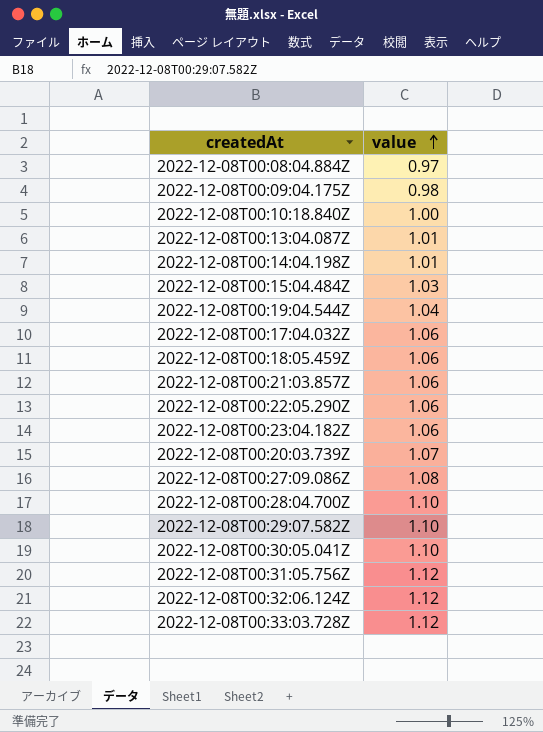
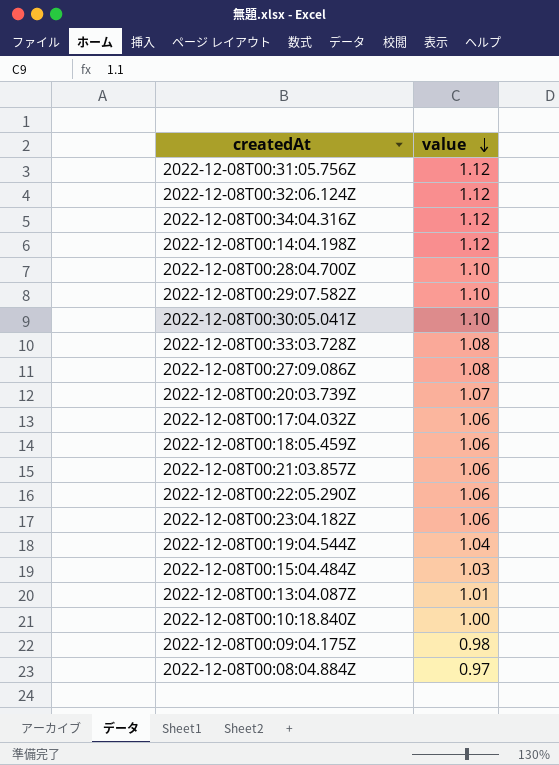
row order: value ascending -> value descending
row 2022-12-08T00:34:04.316Z: none -> 1.12
2022-12-08T00:14:04.198Z | value: 1.01 -> 1.12
2022-12-08T00:33:03.728Z | value: 1.12 -> 1.08

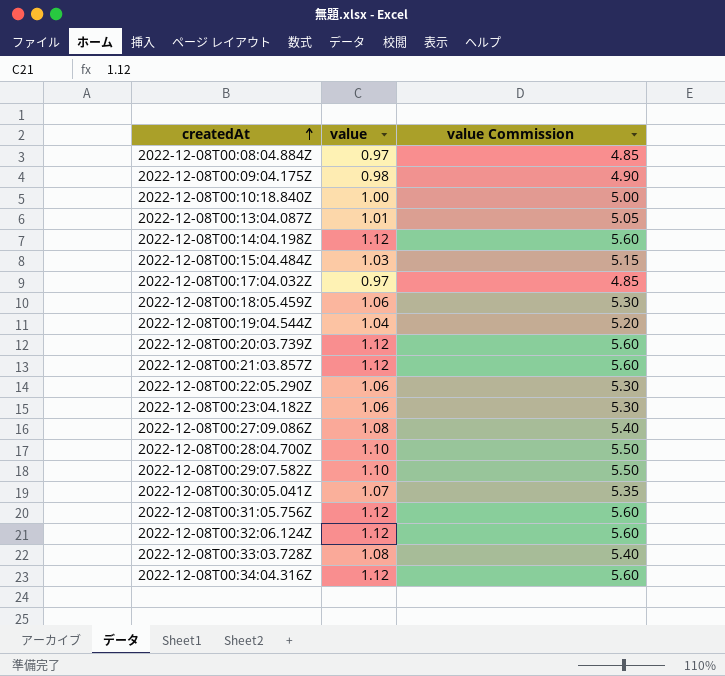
row order: value descending -> createdAt ascending
column value Commission | formula: none -> [value] * 5
2022-12-08T00:17:04.032Z | value: 1.06 -> 0.97
2022-12-08T00:20:03.739Z | value: 1.07 -> 1.12
2022-12-08T00:21:03.857Z | value: 1.06 -> 1.12
2022-12-08T00:30:05.041Z | value: 1.10 -> 1.07

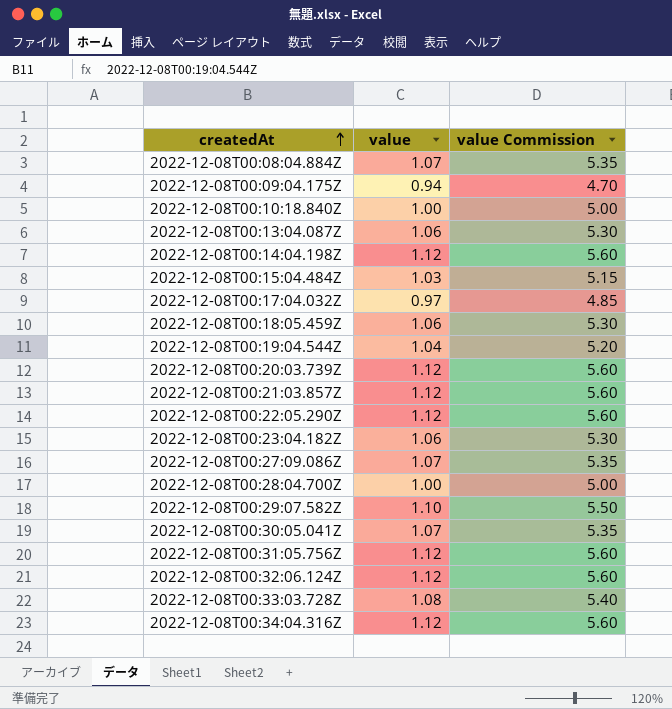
2022-12-08T00:08:04.884Z | value: 0.97 -> 1.07
2022-12-08T00:08:04.884Z | value Commission: 4.85 -> 5.35
2022-12-08T00:09:04.175Z | value: 0.98 -> 0.94
2022-12-08T00:09:04.175Z | value Commission: 4.90 -> 4.70
2022-12-08T00:13:04.087Z | value: 1.01 -> 1.06
2022-12-08T00:13:04.087Z | value Commission: 5.05 -> 5.30
2022-12-08T00:22:05.290Z | value: 1.06 -> 1.12
2022-12-08T00:22:05.290Z | value Commission: 5.30 -> 5.60
2022-12-08T00:27:09.086Z | value: 1.08 -> 1.07
2022-12-08T00:27:09.086Z | value Commission: 5.40 -> 5.35
2022-12-08T00:28:04.700Z | value: 1.10 -> 1.00
2022-12-08T00:28:04.700Z | value Commission: 5.50 -> 5.00

